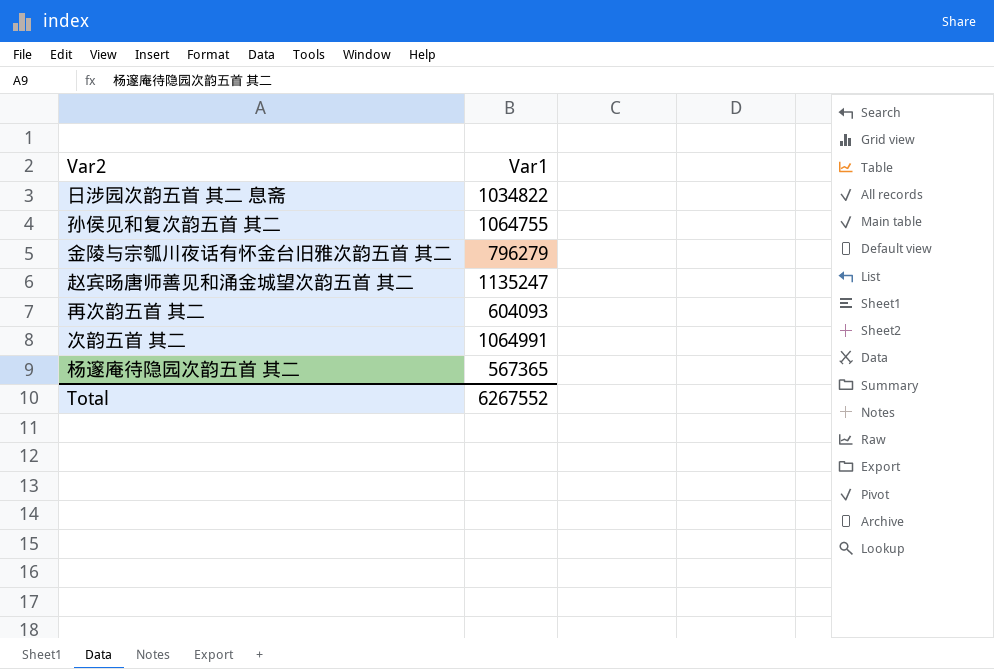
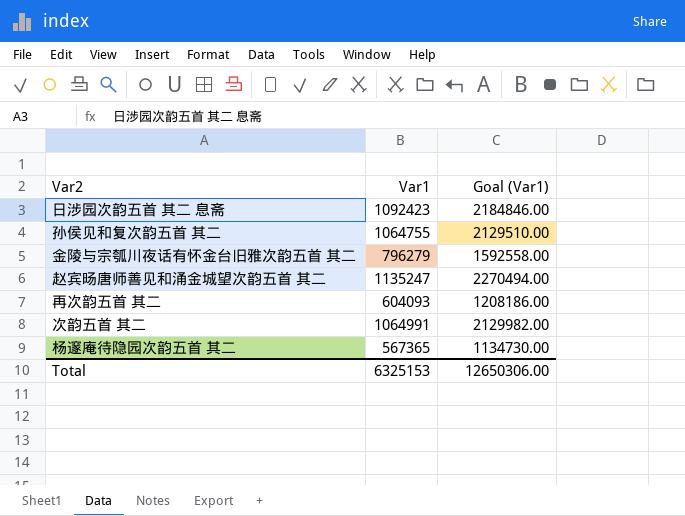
column Goal (Var1) | formula: none -> [Var1] * 2
日涉园次韵五首 其二 息斋 | Var1: 1034822 -> 1092423
Total | Var1: 6267552 -> 6325153

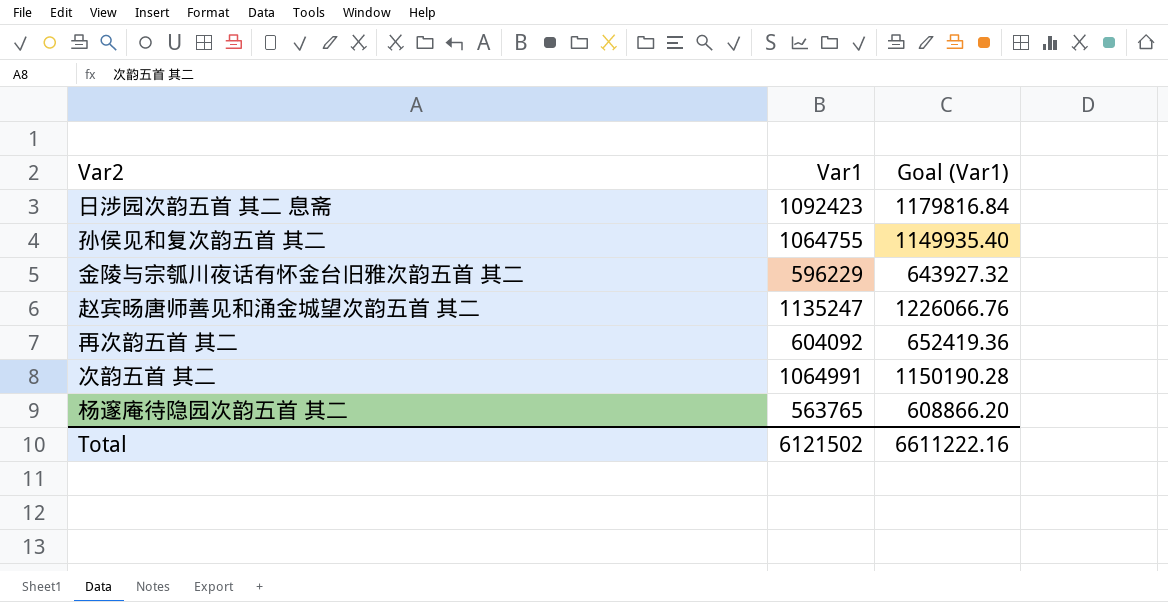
column Goal (Var1) | formula: [Var1] * 2 -> [Var1] * 1.08
金陵与宗瓠川夜话有怀金台旧雅次韵五首 其二 | Var1: 796279 -> 596229
再次韵五首 其二 | Var1: 604093 -> 604092
杨邃庵待隐园次韵五首 其二 | Var1: 567365 -> 563765
Total | Var1: 6325153 -> 6121502
Total | Goal (Var1): 12650306.00 -> 6611222.16

